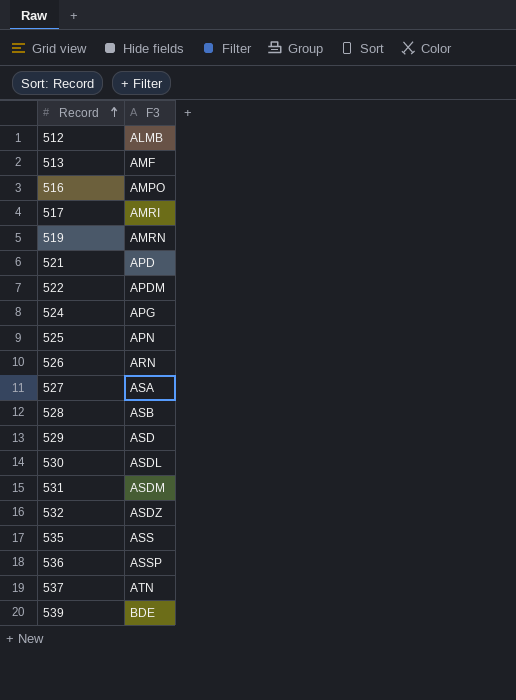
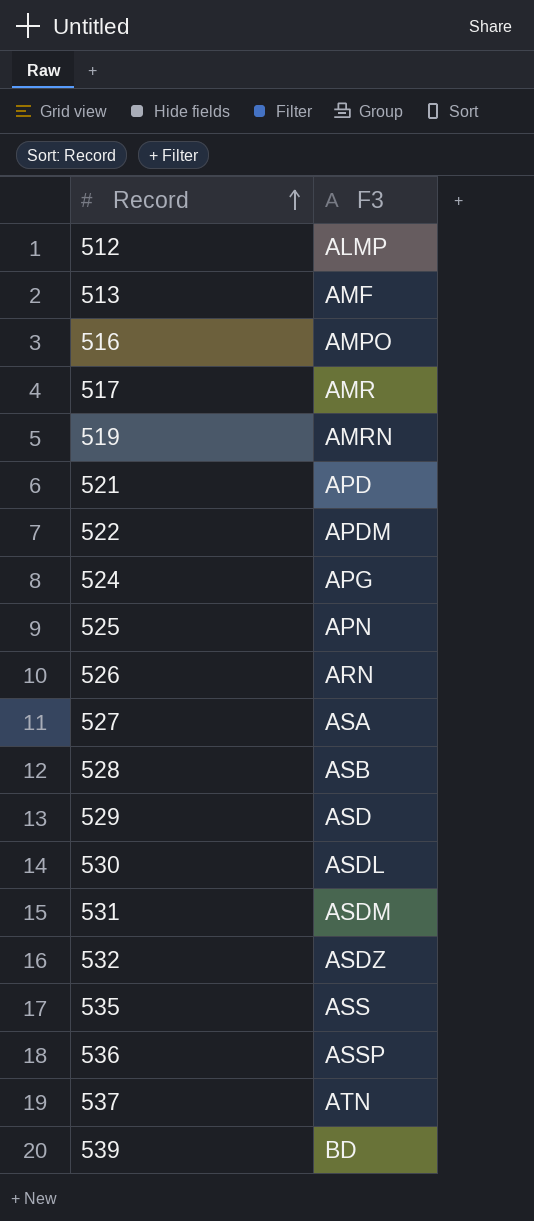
512 | F3: ALMB -> ALMP
517 | F3: AMRI -> AMR
539 | F3: BDE -> BD

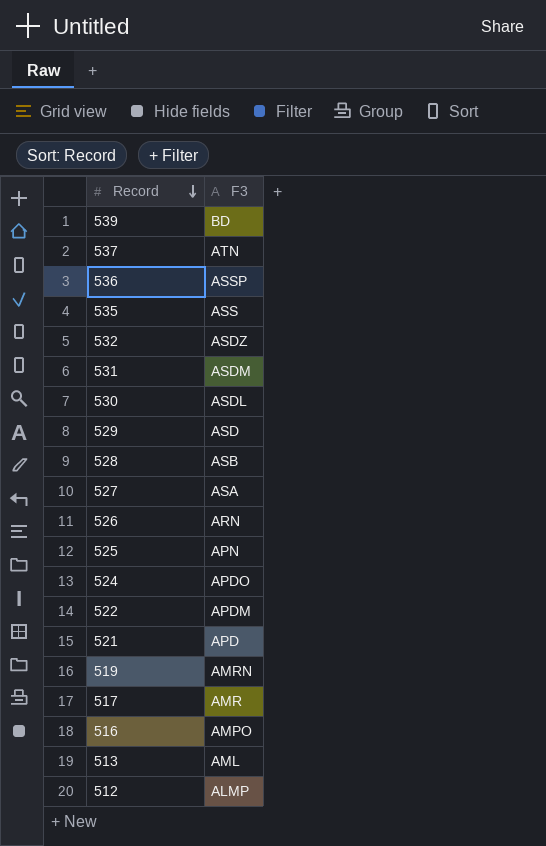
row order: Record ascending -> Record descending
524 | F3: APG -> APDO
513 | F3: AMF -> AML

